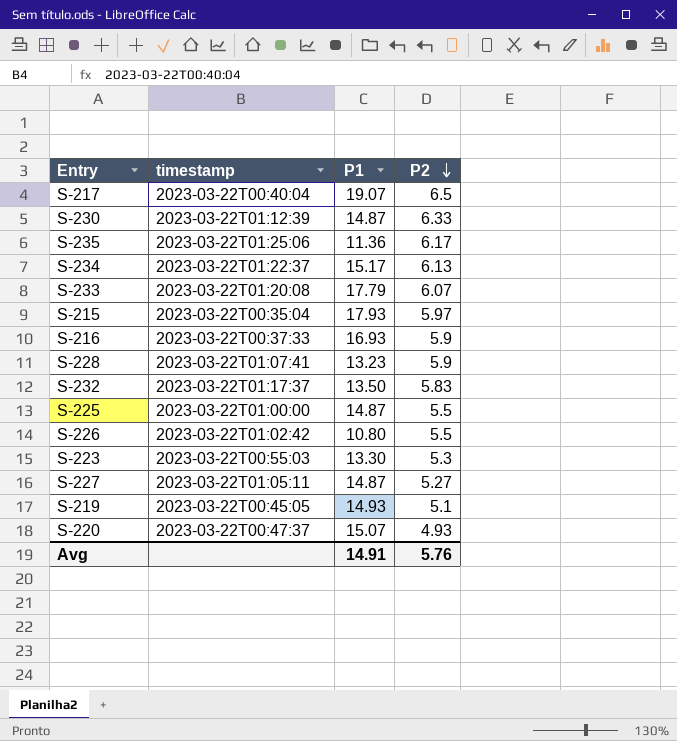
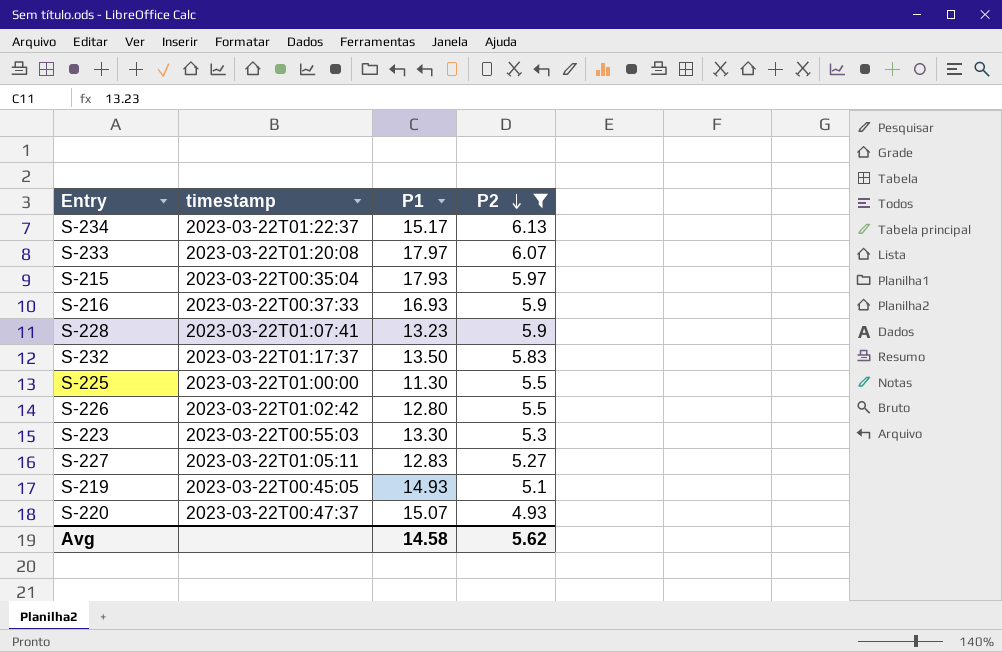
filter: none -> P2 <= 6.13
S-233 | P1: 17.79 -> 17.97
S-225 | P1: 14.87 -> 11.30
S-226 | P1: 10.80 -> 12.80
S-227 | P1: 14.87 -> 12.83
Avg | P1: 14.91 -> 14.58
Avg | P2: 5.76 -> 5.62

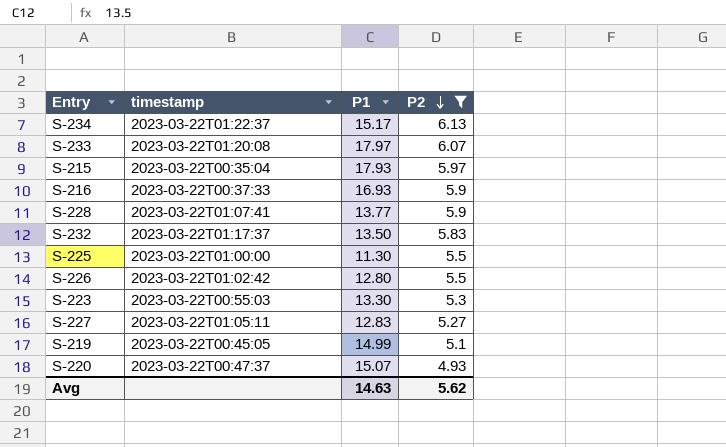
S-228 | P1: 13.23 -> 13.77
S-219 | P1: 14.93 -> 14.99
Avg | P1: 14.58 -> 14.63

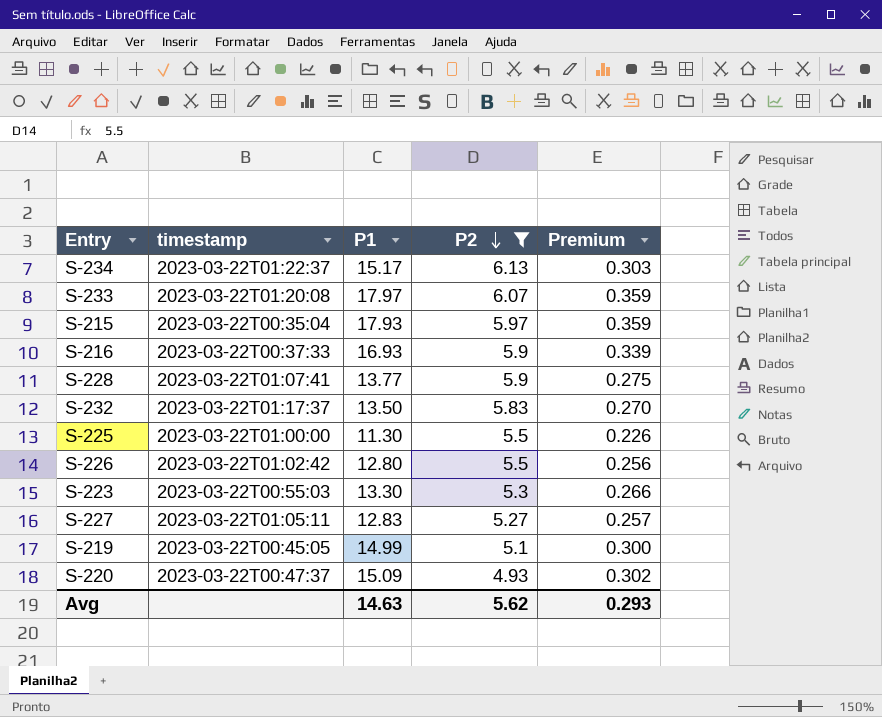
column Premium | formula: none -> [P1] * 0.02
S-220 | P1: 15.07 -> 15.09

